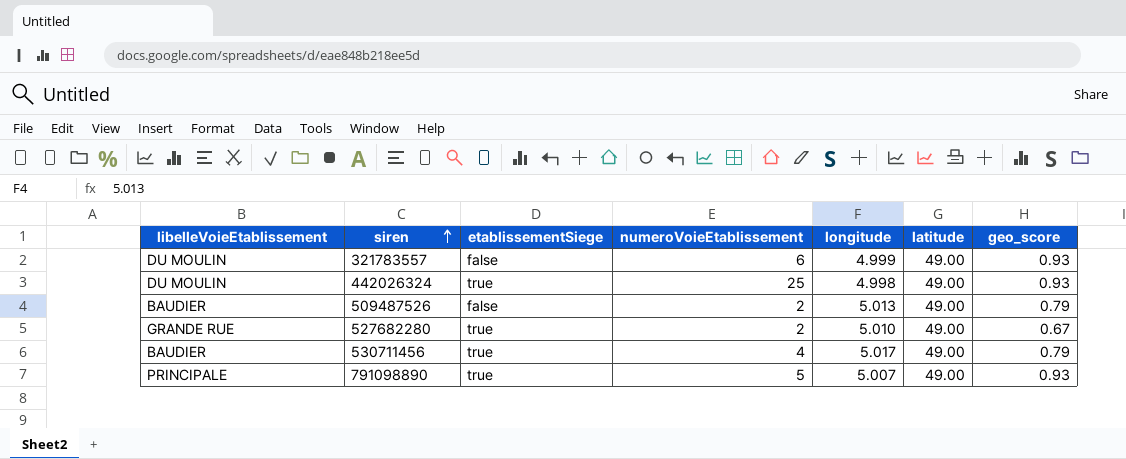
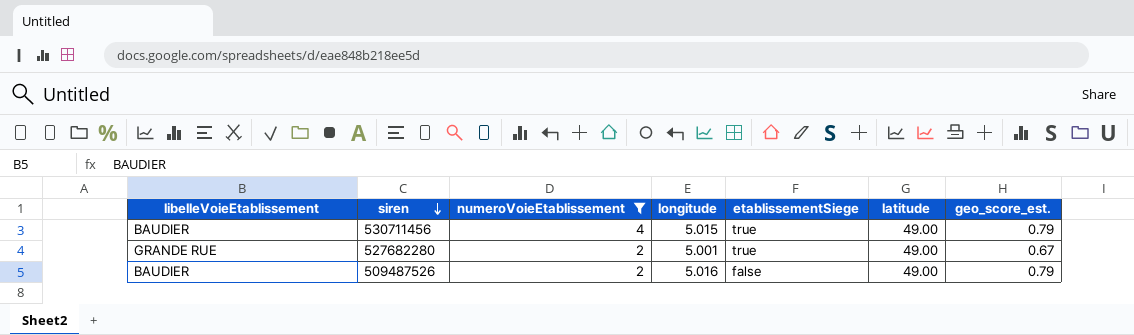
filter: none -> numeroVoieEtablissement <= 4
row order: siren ascending -> siren descending
column etablissementSiege | position: 3 -> 5
column name: geo_score -> geo_score_est.
530711456 | longitude: 5.017 -> 5.015
527682280 | longitude: 5.010 -> 5.001
509487526 | longitude: 5.013 -> 5.016

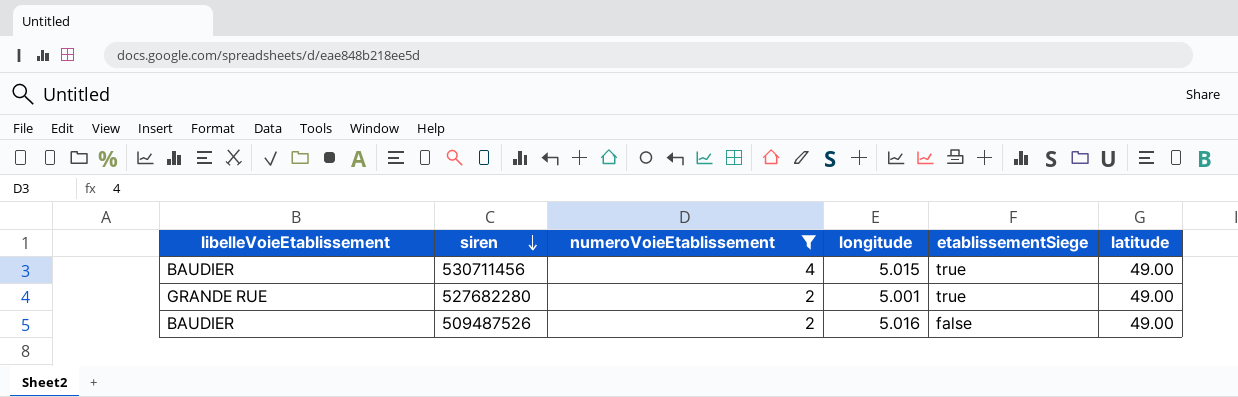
column geo_score_est. | position: 7 -> none

